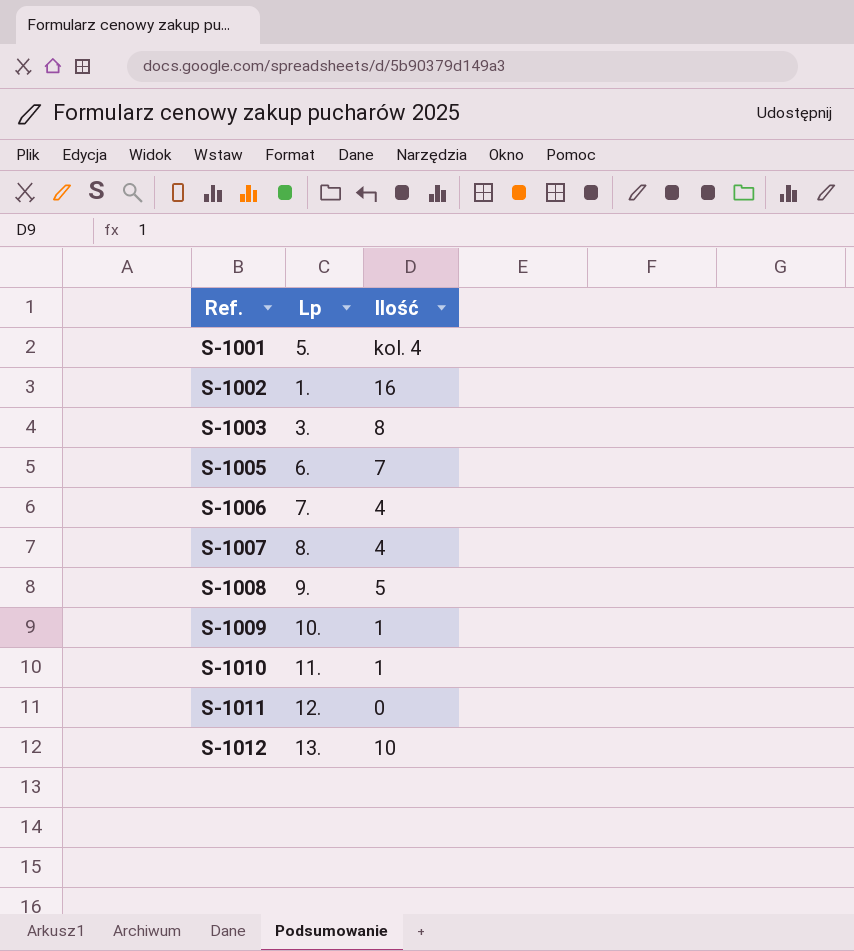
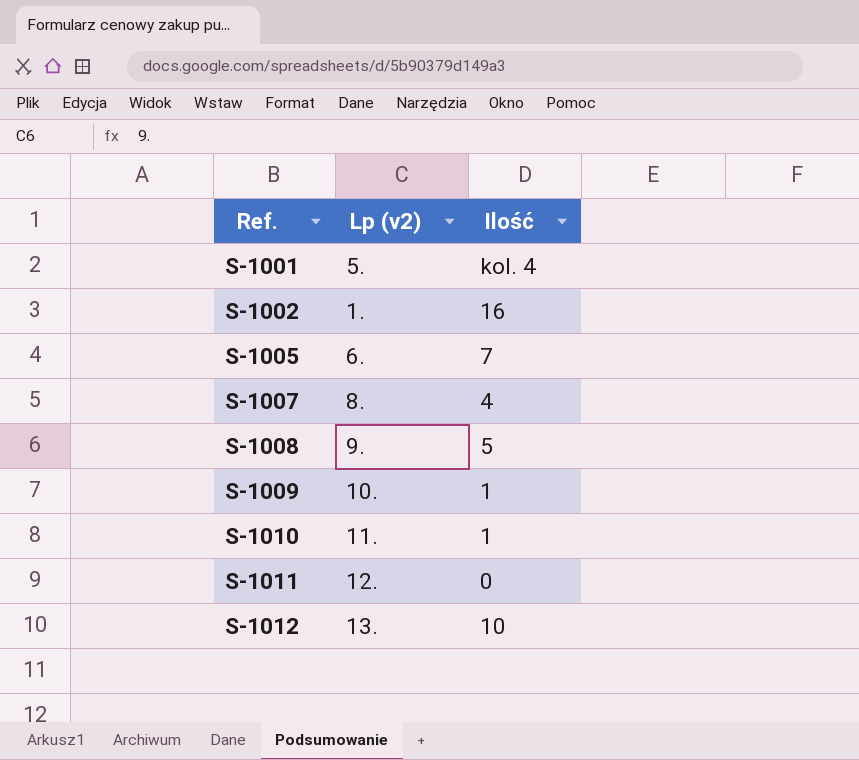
column name: Lp -> Lp (v2)
row S-1003: 3. | 8 -> none
row S-1006: 7. | 4 -> none

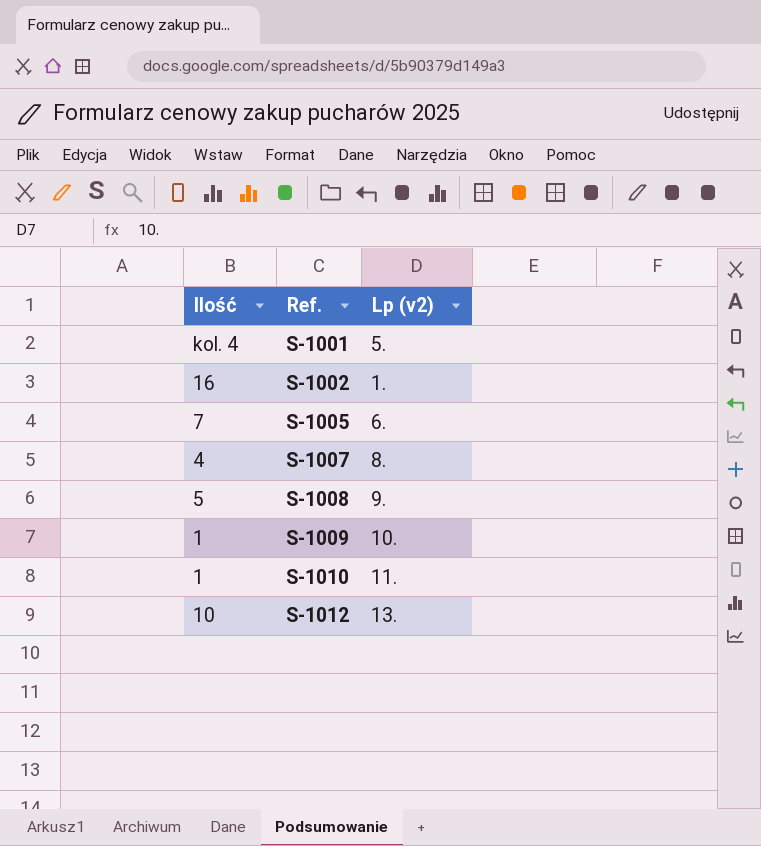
column Ilość | position: 3 -> 1
row S-1011: 12. | 0 -> none

